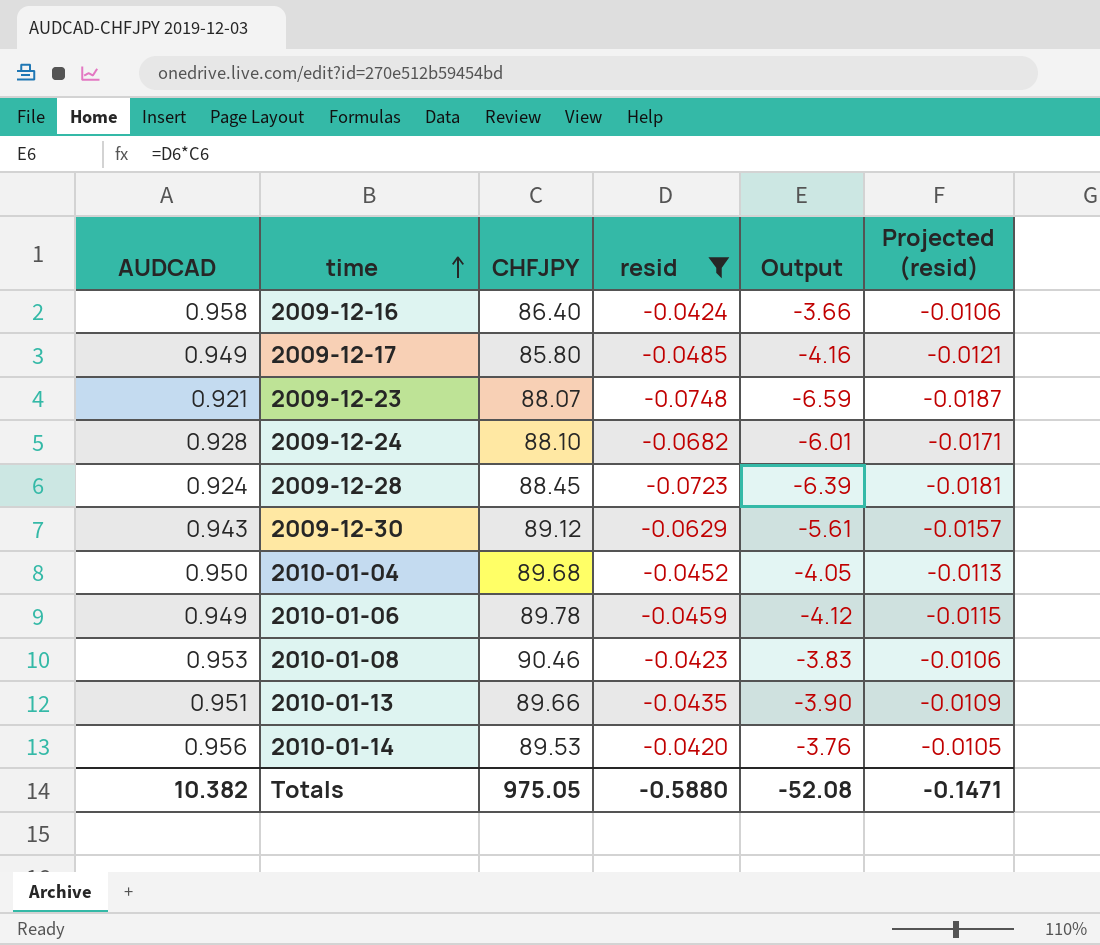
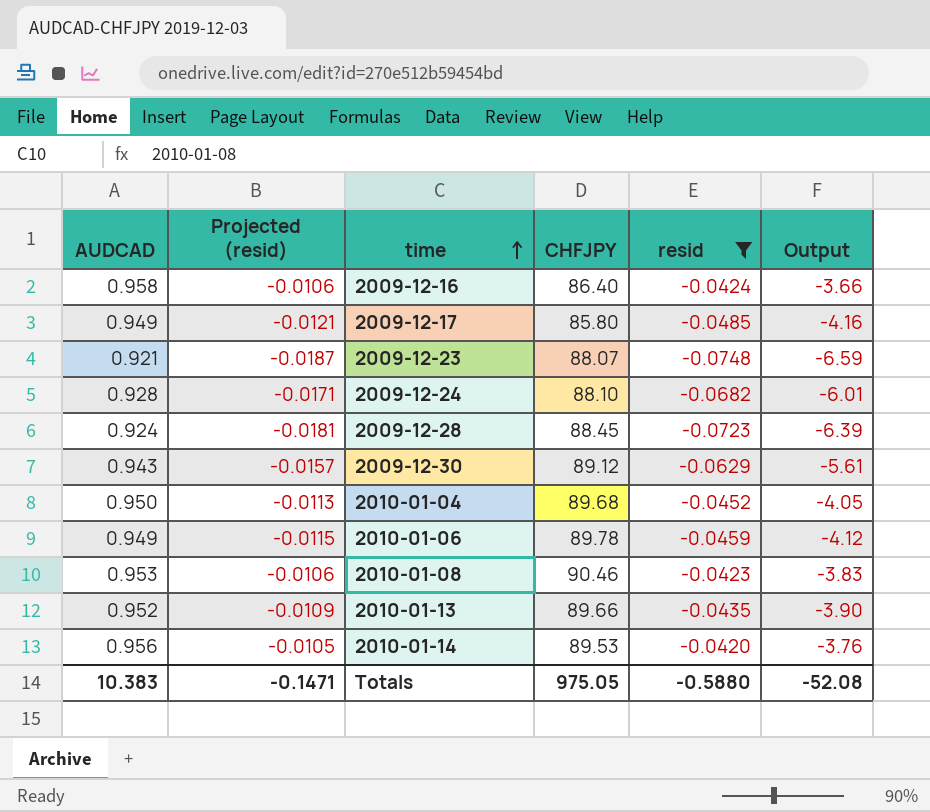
column Projected (resid) | position: 6 -> 2
2010-01-13 | AUDCAD: 0.951 -> 0.952
Totals | AUDCAD: 10.382 -> 10.383

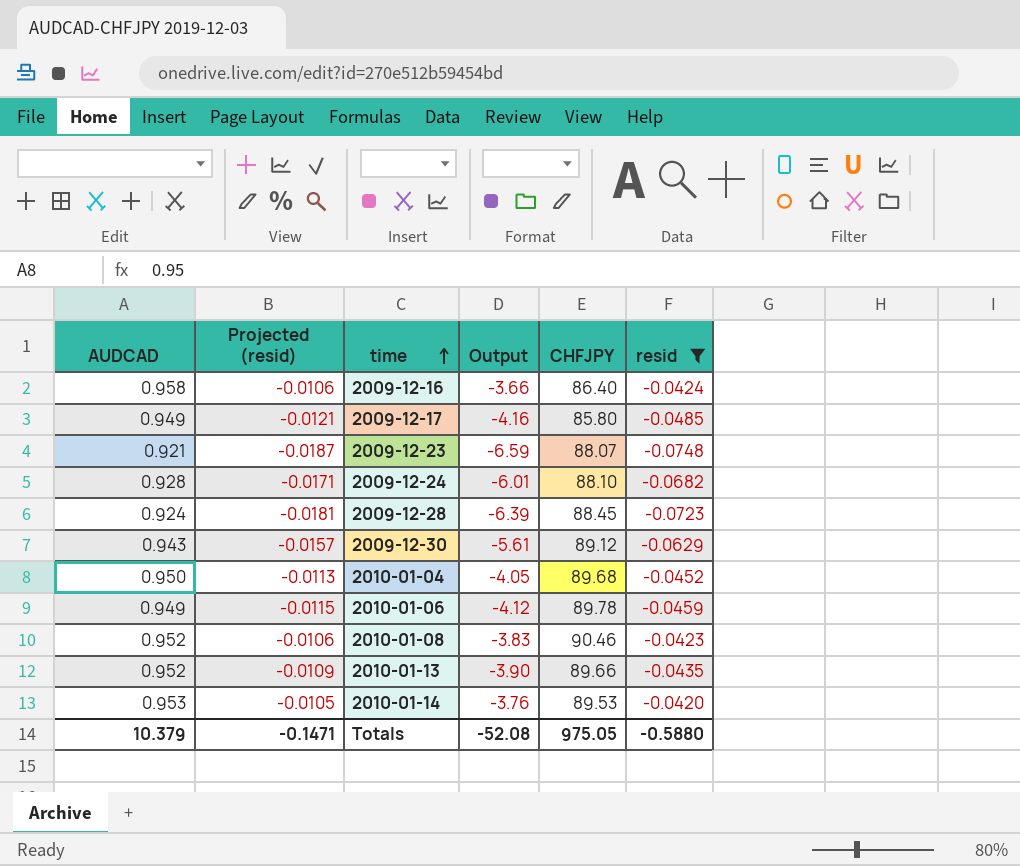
column Output | position: 6 -> 4
2010-01-08 | AUDCAD: 0.953 -> 0.952
2010-01-14 | AUDCAD: 0.956 -> 0.953
Totals | AUDCAD: 10.383 -> 10.379

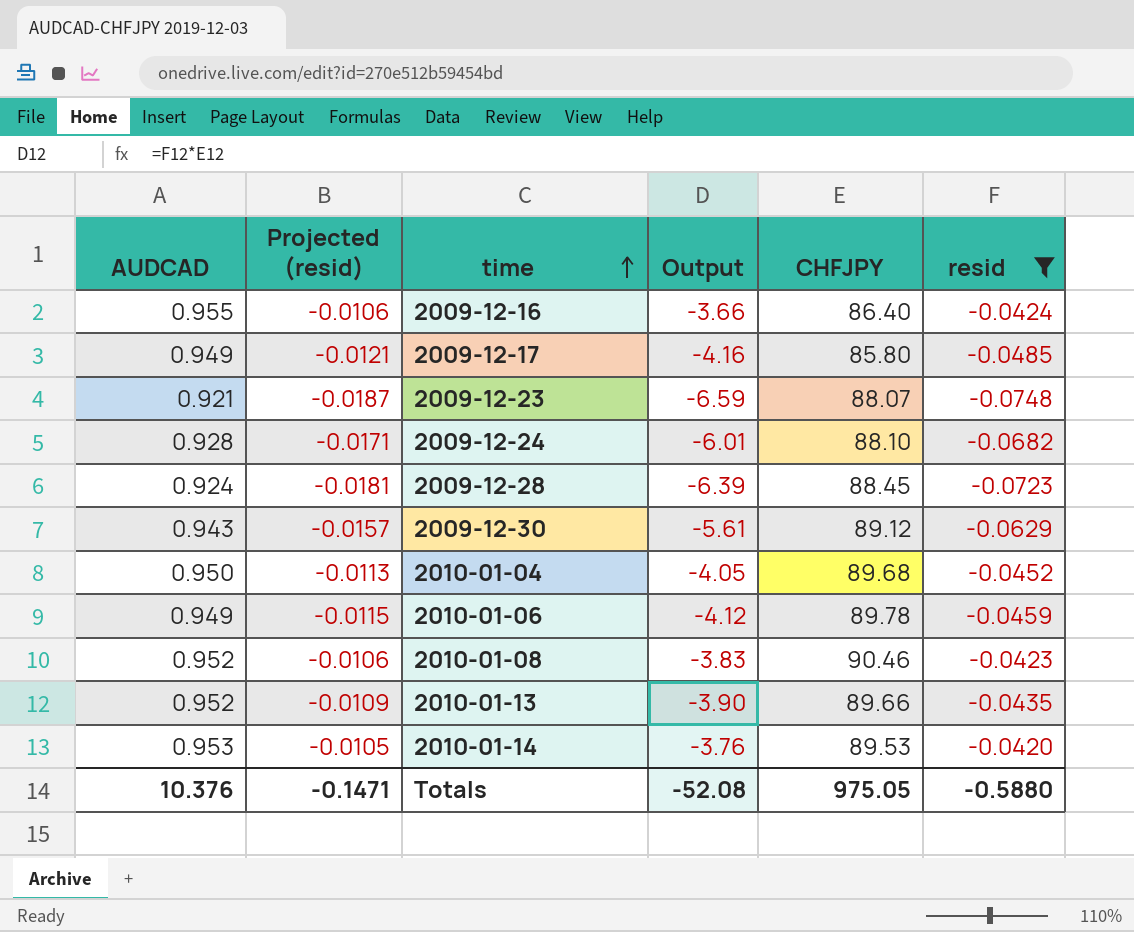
2009-12-16 | AUDCAD: 0.958 -> 0.955
Totals | AUDCAD: 10.379 -> 10.376

